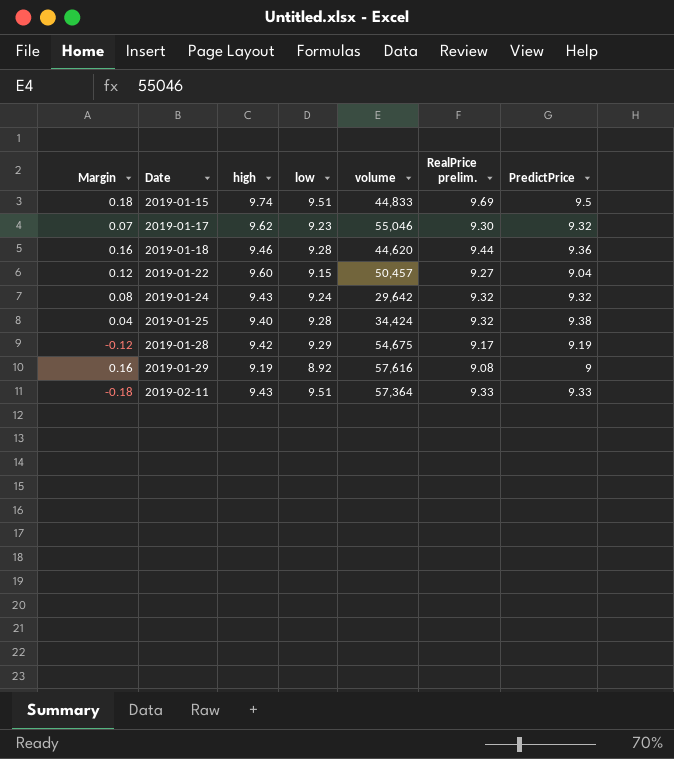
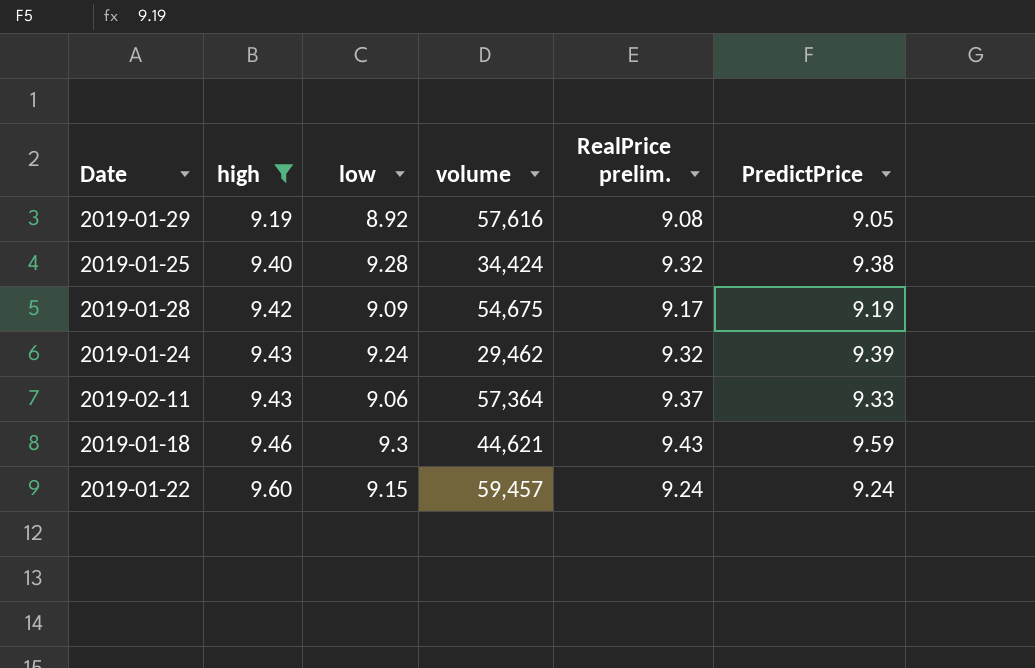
filter: none -> high <= 9.60
row order: Date ascending -> high ascending
column Margin | formula: [RealPrice prelim.] - [low] -> none
2019-01-29 | PredictPrice: 9 -> 9.05
2019-01-28 | low: 9.29 -> 9.09
2019-01-24 | volume: 29,642 -> 29,462
2019-01-24 | PredictPrice: 9.32 -> 9.39
2019-02-11 | low: 9.51 -> 9.06
2019-02-11 | RealPrice prelim.: 9.33 -> 9.37
2019-01-18 | low: 9.28 -> 9.3
2019-01-18 | volume: 44,620 -> 44,621
2019-01-18 | RealPrice prelim.: 9.44 -> 9.43
2019-01-18 | PredictPrice: 9.36 -> 9.59
2019-01-22 | volume: 50,457 -> 59,457
2019-01-22 | RealPrice prelim.: 9.27 -> 9.24
2019-01-22 | PredictPrice: 9.04 -> 9.24

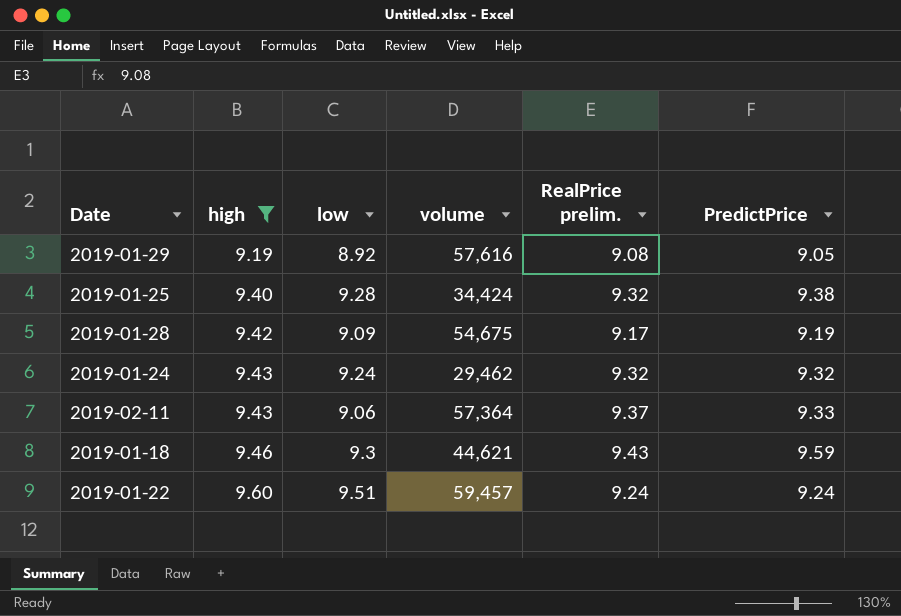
2019-01-24 | PredictPrice: 9.39 -> 9.32
2019-01-22 | low: 9.15 -> 9.51

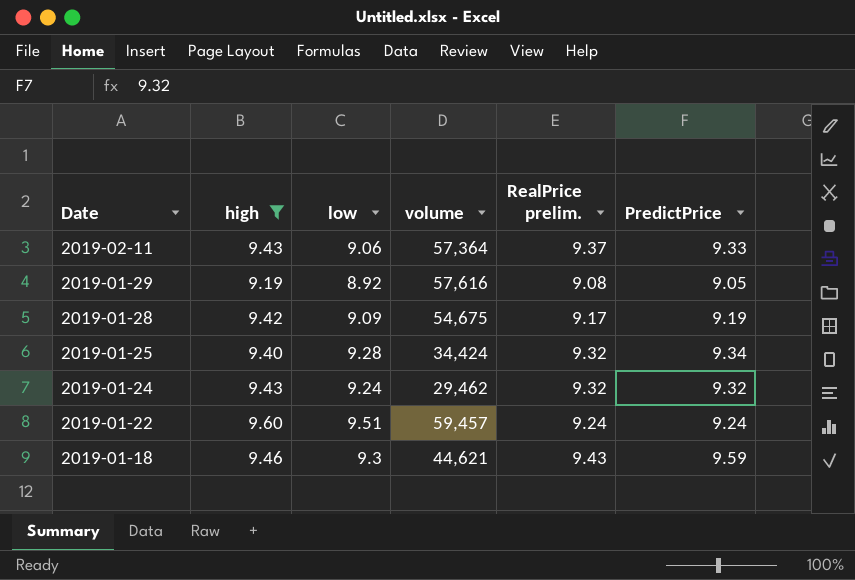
row order: high ascending -> Date descending
2019-01-25 | PredictPrice: 9.38 -> 9.34

